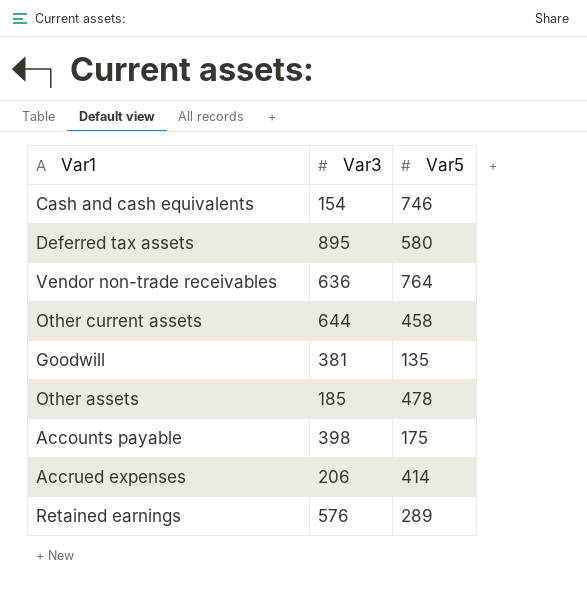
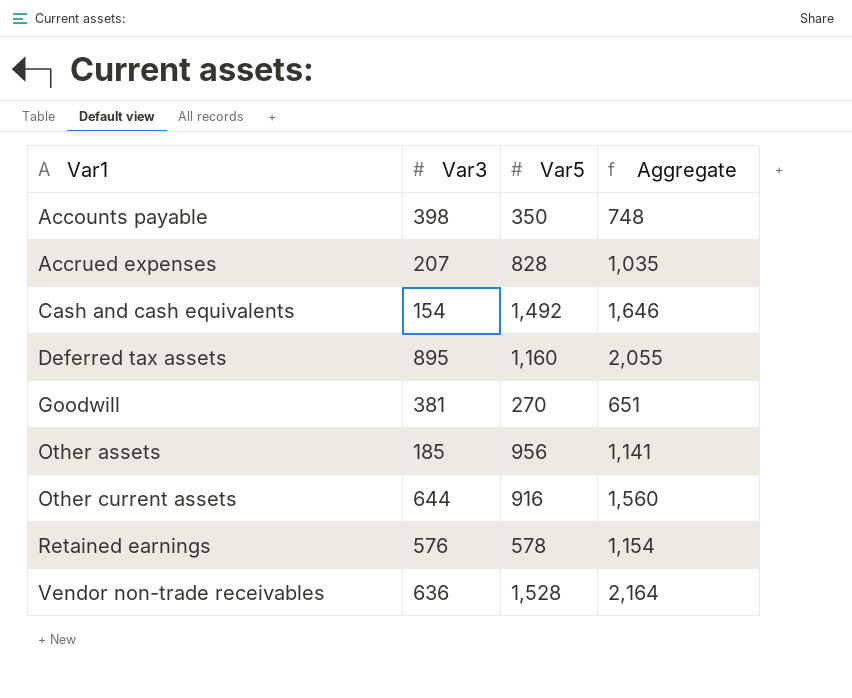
row order: none -> Var1 ascending
column Aggregate | formula: none -> [Var3] + [Var5]
Accounts payable | Var5: 175 -> 350
Accrued expenses | Var3: 206 -> 207
Accrued expenses | Var5: 414 -> 828
Cash and cash equivalents | Var5: 746 -> 1,492
Deferred tax assets | Var5: 580 -> 1,160
Goodwill | Var5: 135 -> 270
Other assets | Var5: 478 -> 956
Other current assets | Var5: 458 -> 916
Retained earnings | Var5: 289 -> 578
Vendor non-trade receivables | Var5: 764 -> 1,528

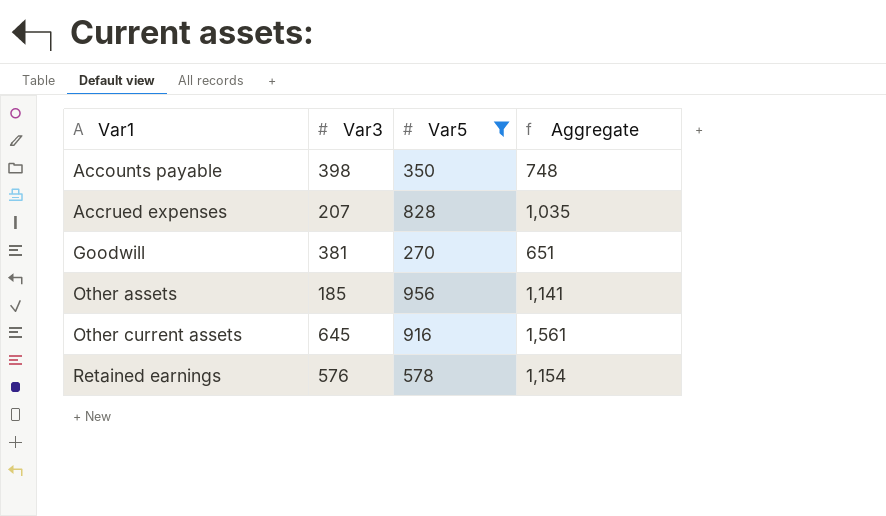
filter: none -> Var5 <= 956
Other current assets | Var3: 644 -> 645
Other current assets | Aggregate: 1,560 -> 1,561

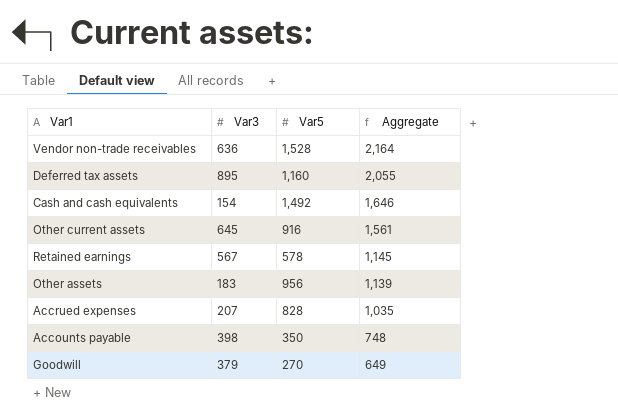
filter: Var5 <= 956 -> none
row order: Var1 ascending -> Aggregate descending
Retained earnings | Var3: 576 -> 567
Retained earnings | Aggregate: 1,154 -> 1,145
Other assets | Var3: 185 -> 183
Other assets | Aggregate: 1,141 -> 1,139
Goodwill | Var3: 381 -> 379
Goodwill | Aggregate: 651 -> 649

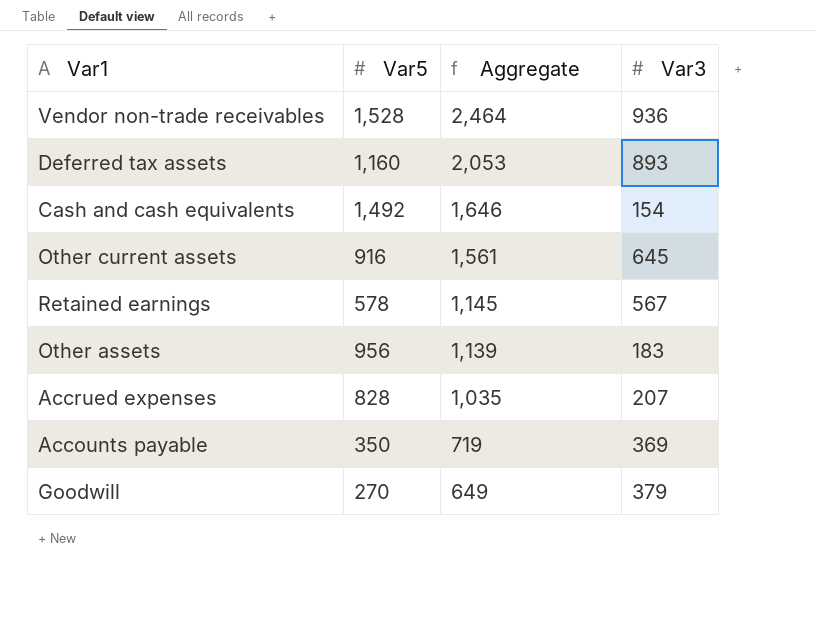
column Var3 | position: 2 -> 4
Vendor non-trade receivables | Aggregate: 2,164 -> 2,464
Vendor non-trade receivables | Var3: 636 -> 936
Deferred tax assets | Aggregate: 2,055 -> 2,053
Deferred tax assets | Var3: 895 -> 893
Accounts payable | Aggregate: 748 -> 719
Accounts payable | Var3: 398 -> 369

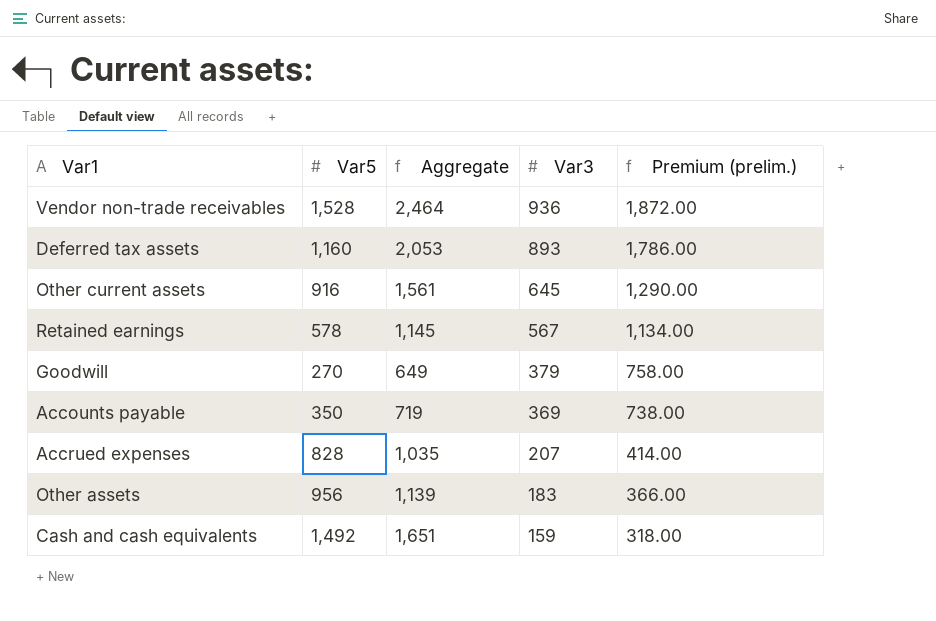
row order: Aggregate descending -> Var3 descending
column Premium (prelim.) | formula: none -> [Var3] * 2
Cash and cash equivalents | Aggregate: 1,646 -> 1,651
Cash and cash equivalents | Var3: 154 -> 159

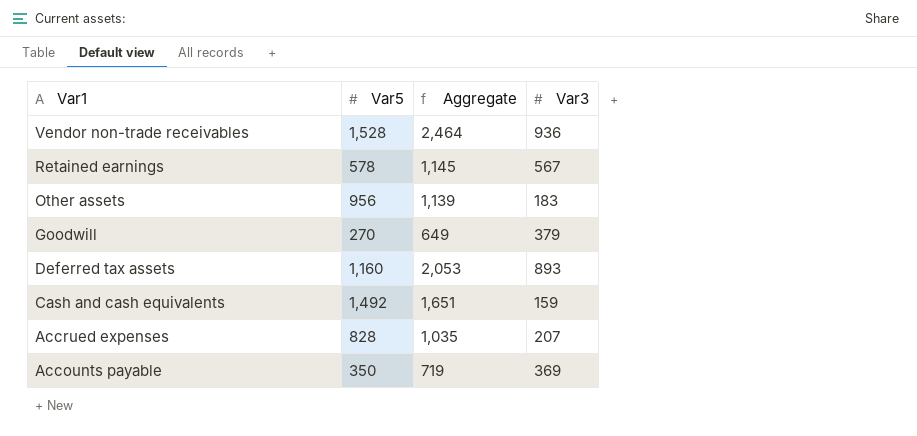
row order: Var3 descending -> Var1 descending
column Premium (prelim.) | formula: [Var3] * 2 -> none
row Other current assets: 916 | 1,561 | 645 | 1,290.00 -> none

